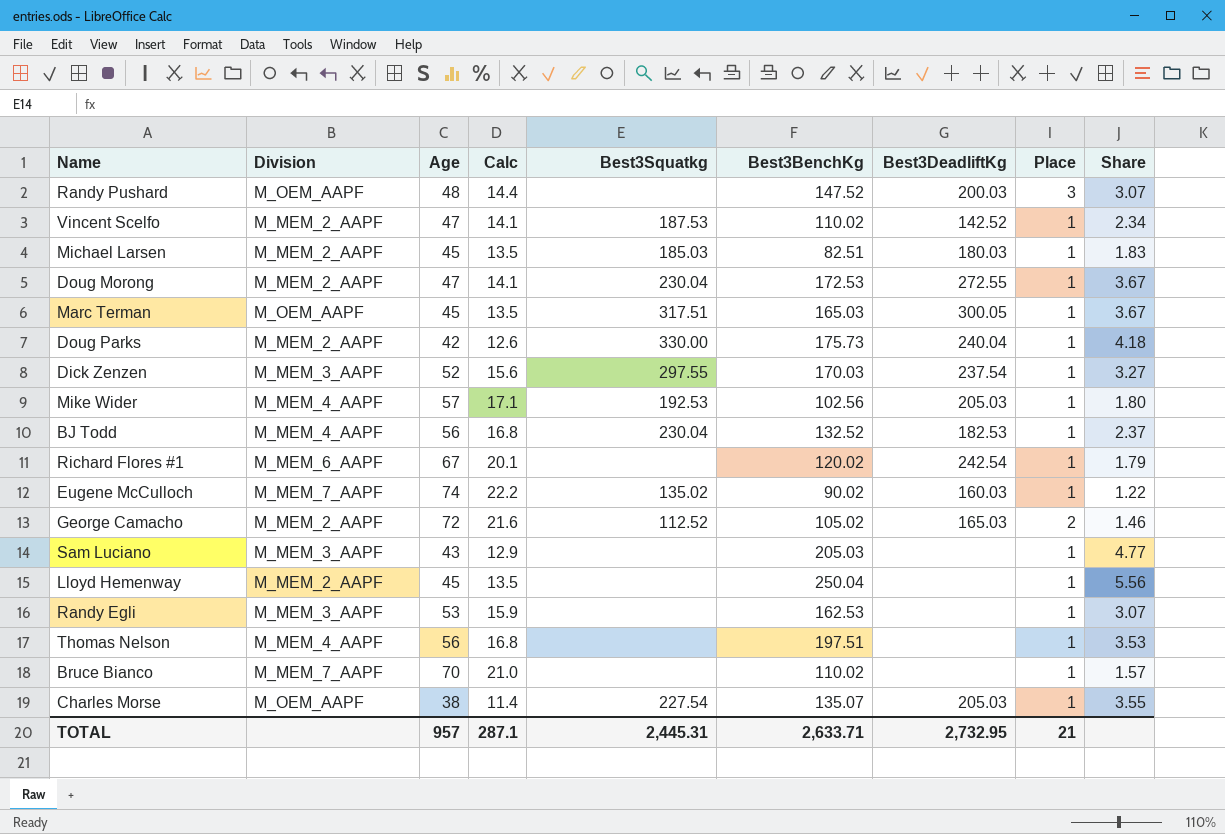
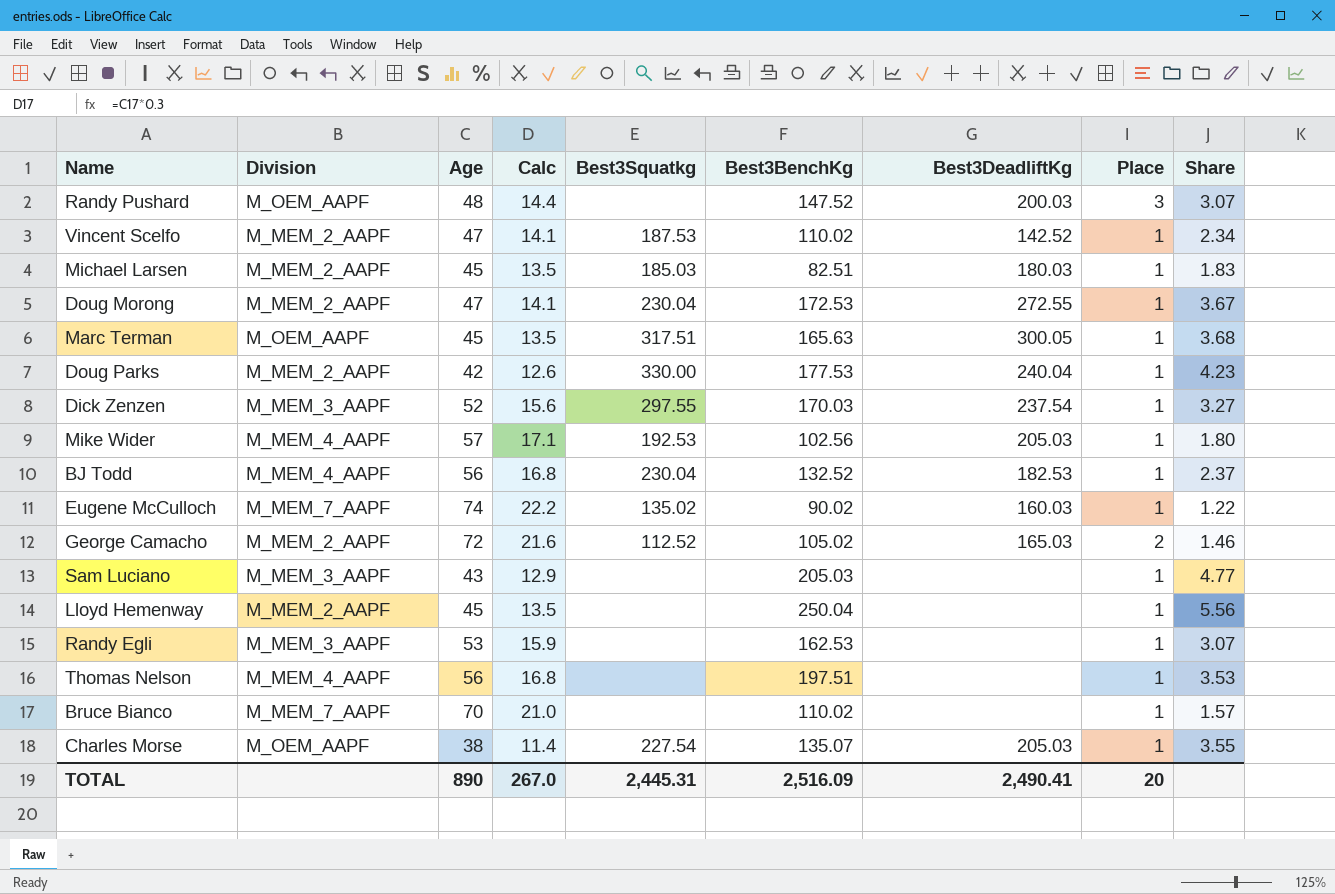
row Richard Flores #1: M_MEM_6_AAPF | 67 | 20.1 | none | 120.02 | 242.54 | 1 | 1.79 -> none
Marc Terman | Best3BenchKg: 165.03 -> 165.63
Marc Terman | Share: 3.67 -> 3.68
Doug Parks | Best3BenchKg: 175.73 -> 177.53
Doug Parks | Share: 4.18 -> 4.23
TOTAL | Age: 957 -> 890
TOTAL | Calc: 287.1 -> 267.0
TOTAL | Best3BenchKg: 2,633.71 -> 2,516.09
TOTAL | Best3DeadliftKg: 2,732.95 -> 2,490.41
TOTAL | Place: 21 -> 20

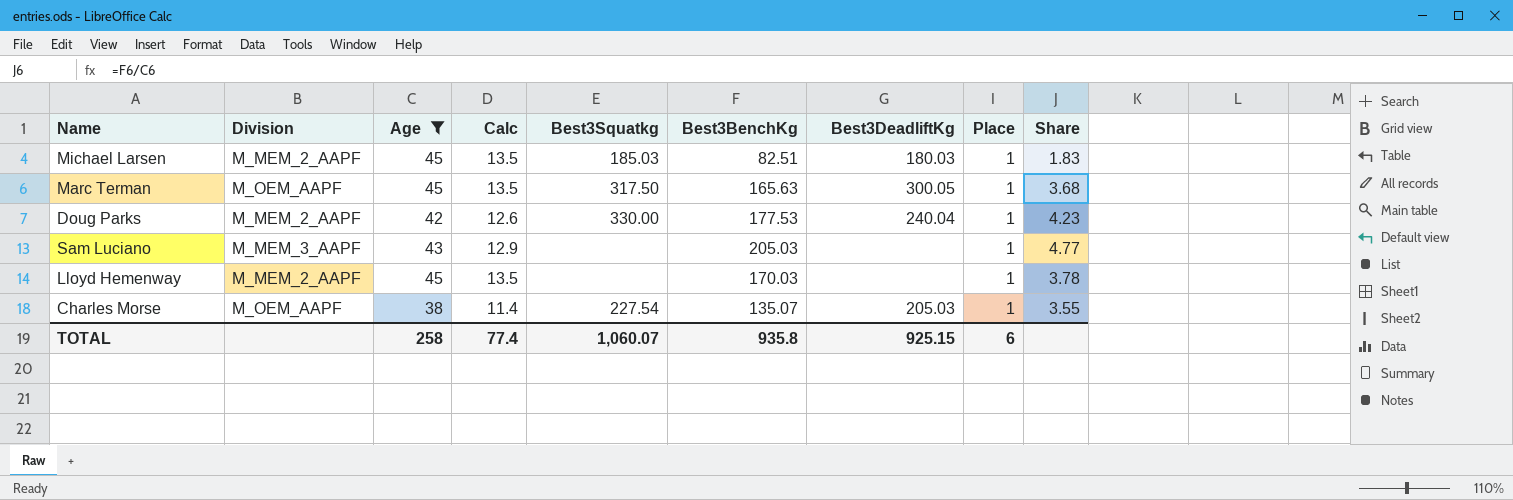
filter: none -> Age <= 45
Marc Terman | Best3Squatkg: 317.51 -> 317.50
Lloyd Hemenway | Best3BenchKg: 250.04 -> 170.03
Lloyd Hemenway | Share: 5.56 -> 3.78
TOTAL | Age: 890 -> 258
TOTAL | Calc: 267.0 -> 77.4
TOTAL | Best3Squatkg: 2,445.31 -> 1,060.07
TOTAL | Best3BenchKg: 2,516.09 -> 935.8
TOTAL | Best3DeadliftKg: 2,490.41 -> 925.15
TOTAL | Place: 20 -> 6

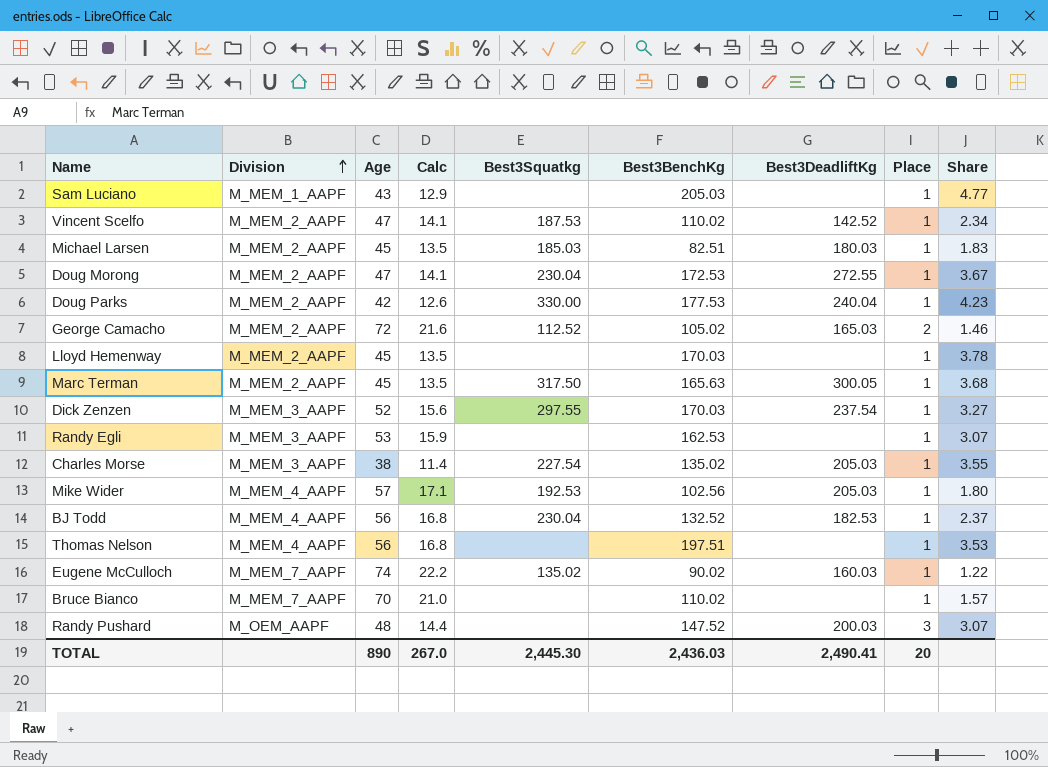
filter: Age <= 45 -> none
row order: none -> Division ascending
Sam Luciano | Division: M_MEM_3_AAPF -> M_MEM_1_AAPF
Marc Terman | Division: M_OEM_AAPF -> M_MEM_2_AAPF
Charles Morse | Division: M_OEM_AAPF -> M_MEM_3_AAPF
Charles Morse | Best3BenchKg: 135.07 -> 135.02
TOTAL | Age: 258 -> 890
TOTAL | Calc: 77.4 -> 267.0
TOTAL | Best3Squatkg: 1,060.07 -> 2,445.30
TOTAL | Best3BenchKg: 935.8 -> 2,436.03
TOTAL | Best3DeadliftKg: 925.15 -> 2,490.41
TOTAL | Place: 6 -> 20

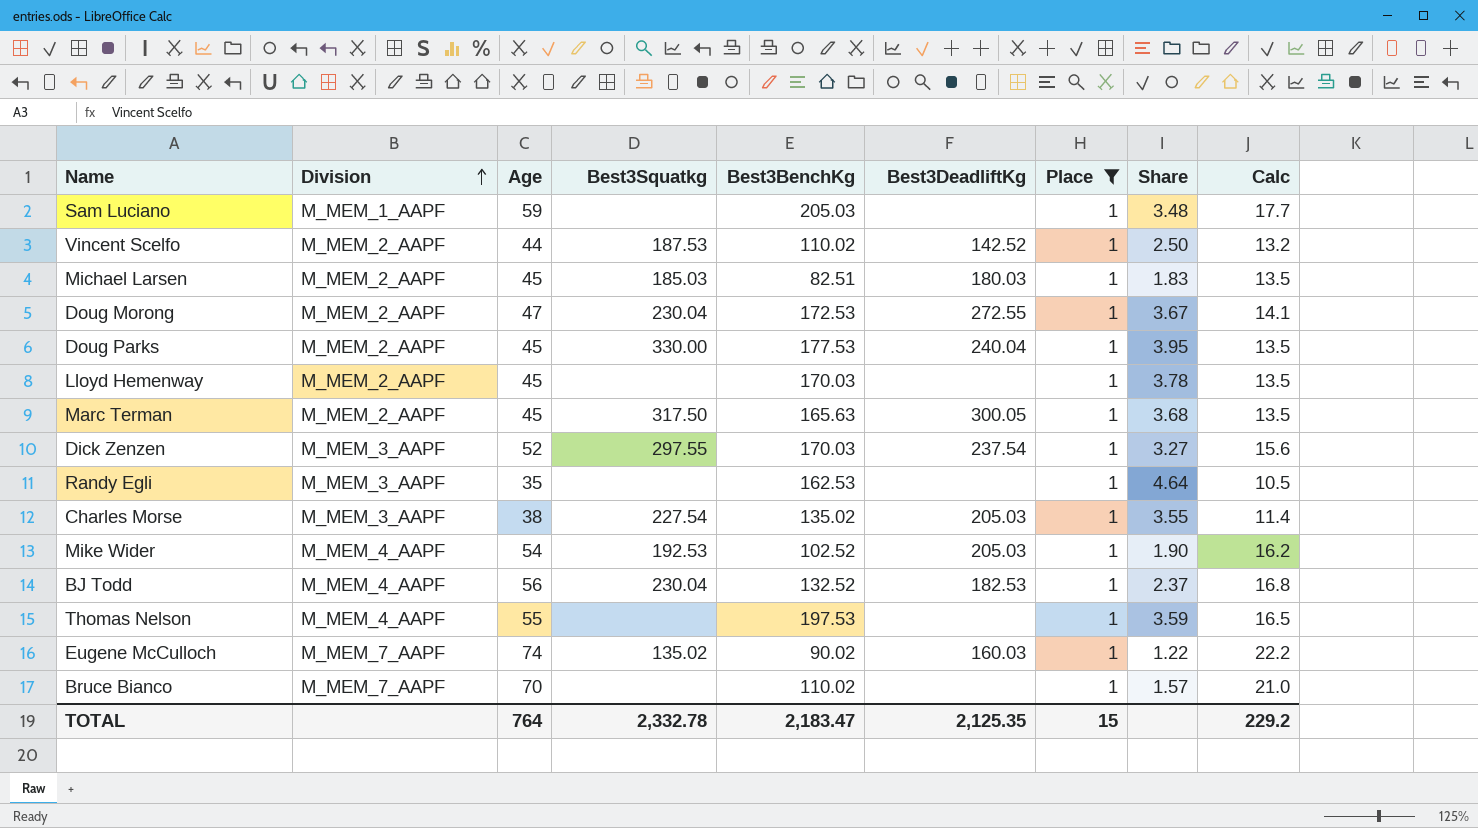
filter: none -> Place = 1
column Calc | position: 4 -> 9
Sam Luciano | Age: 43 -> 59
Sam Luciano | Share: 4.77 -> 3.48
Sam Luciano | Calc: 12.9 -> 17.7
Vincent Scelfo | Age: 47 -> 44
Vincent Scelfo | Share: 2.34 -> 2.50
Vincent Scelfo | Calc: 14.1 -> 13.2
Doug Parks | Age: 42 -> 45
Doug Parks | Share: 4.23 -> 3.95
Doug Parks | Calc: 12.6 -> 13.5
Randy Egli | Age: 53 -> 35
Randy Egli | Share: 3.07 -> 4.64
Randy Egli | Calc: 15.9 -> 10.5
Mike Wider | Age: 57 -> 54
Mike Wider | Best3BenchKg: 102.56 -> 102.52
Mike Wider | Share: 1.80 -> 1.90
Mike Wider | Calc: 17.1 -> 16.2
Thomas Nelson | Age: 56 -> 55
Thomas Nelson | Best3BenchKg: 197.51 -> 197.53
Thomas Nelson | Share: 3.53 -> 3.59
Thomas Nelson | Calc: 16.8 -> 16.5
TOTAL | Age: 890 -> 764
TOTAL | Best3Squatkg: 2,445.30 -> 2,332.78
TOTAL | Best3BenchKg: 2,436.03 -> 2,183.47
TOTAL | Best3DeadliftKg: 2,490.41 -> 2,125.35
TOTAL | Place: 20 -> 15
TOTAL | Calc: 267.0 -> 229.2

